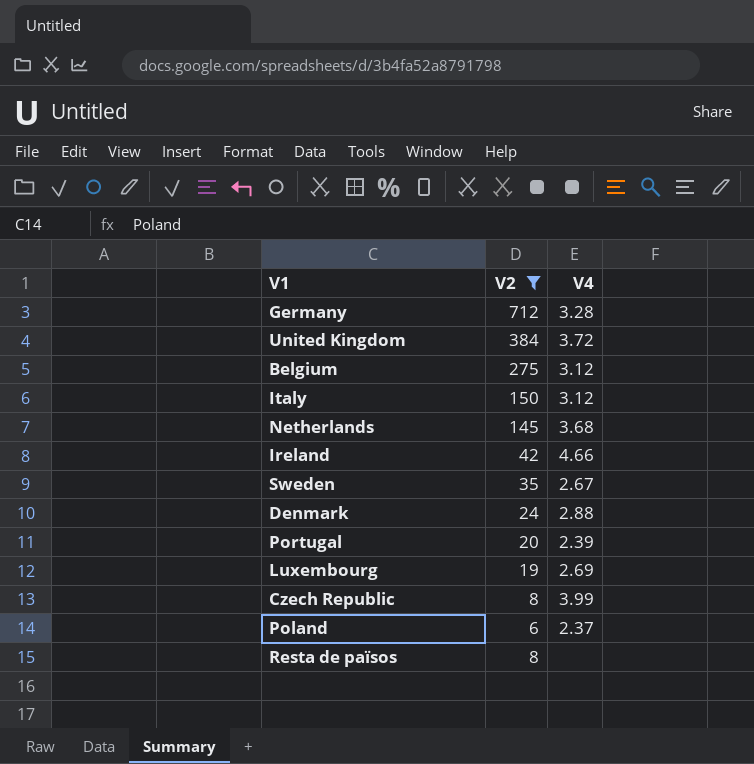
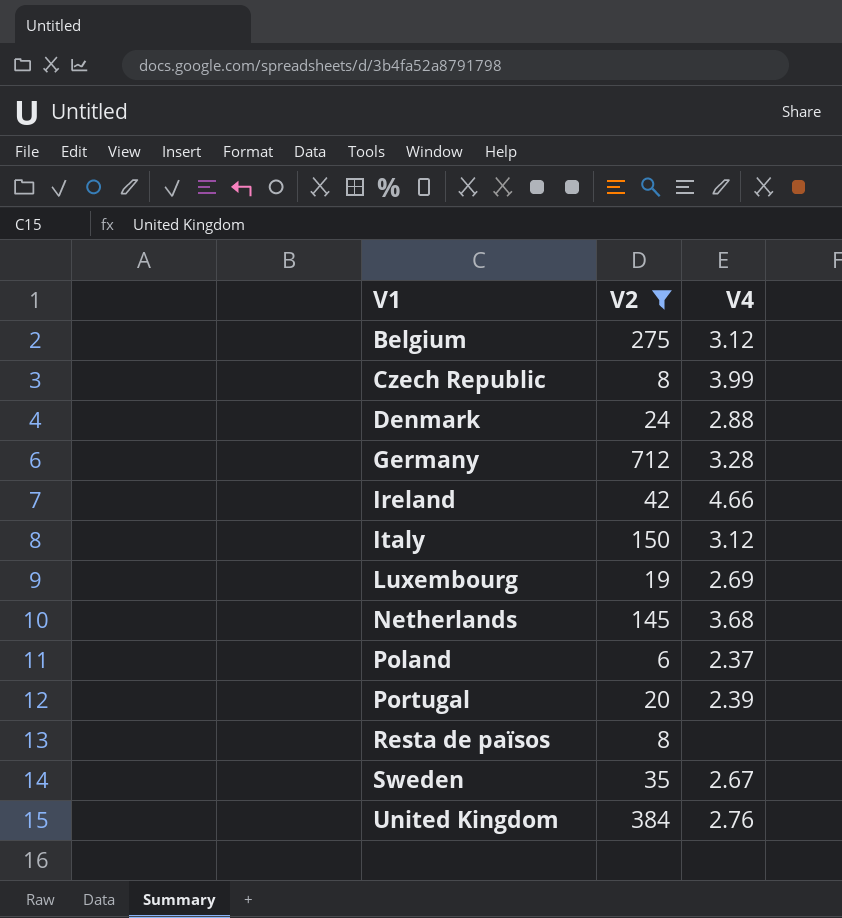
row order: none -> V1 ascending
United Kingdom | V4: 3.72 -> 2.76

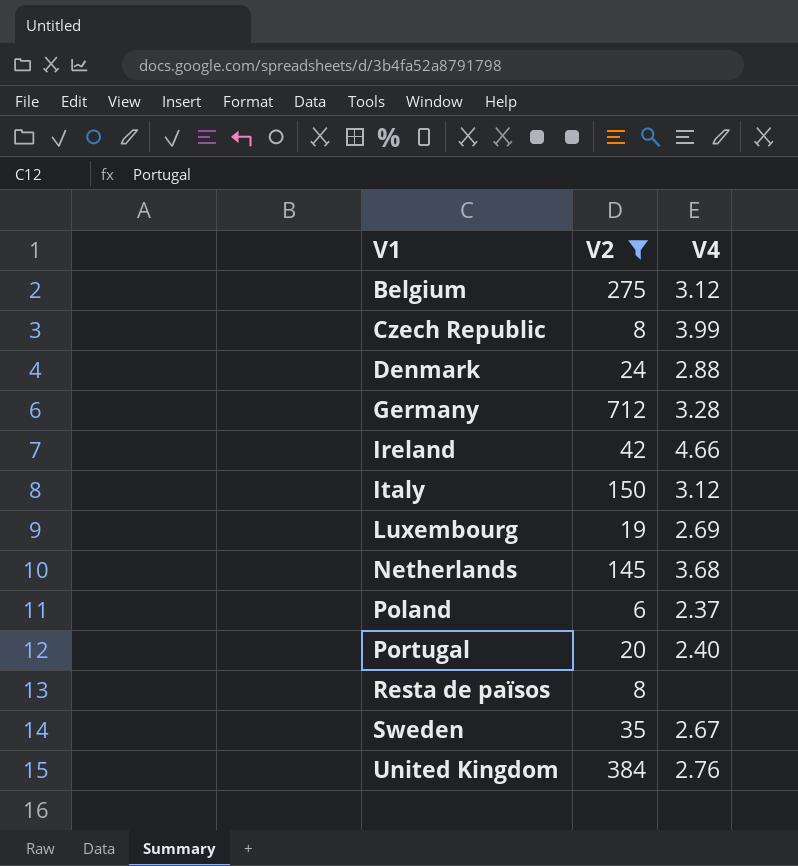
Portugal | V4: 2.39 -> 2.40

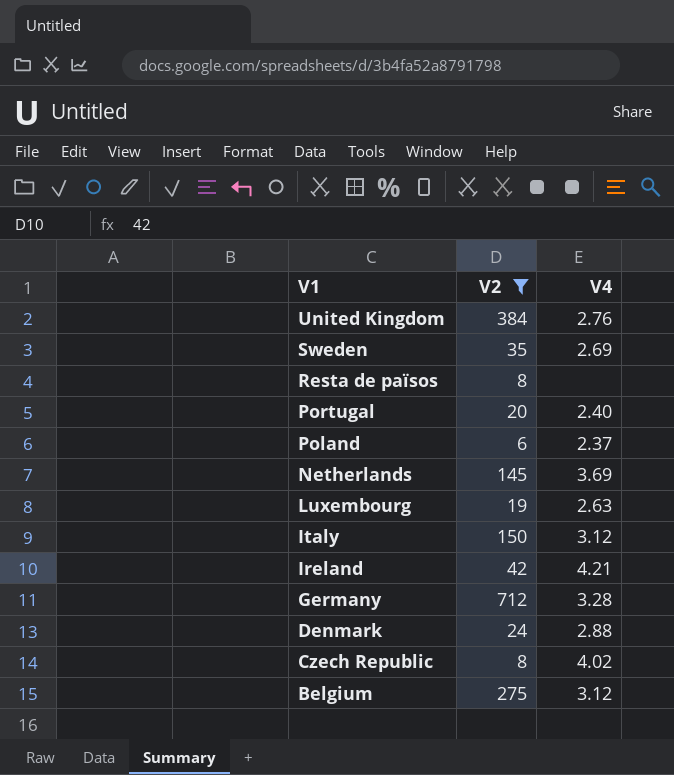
row order: V1 ascending -> V1 descending
Sweden | V4: 2.67 -> 2.69
Netherlands | V4: 3.68 -> 3.69
Luxembourg | V4: 2.69 -> 2.63
Ireland | V4: 4.66 -> 4.21
Czech Republic | V4: 3.99 -> 4.02

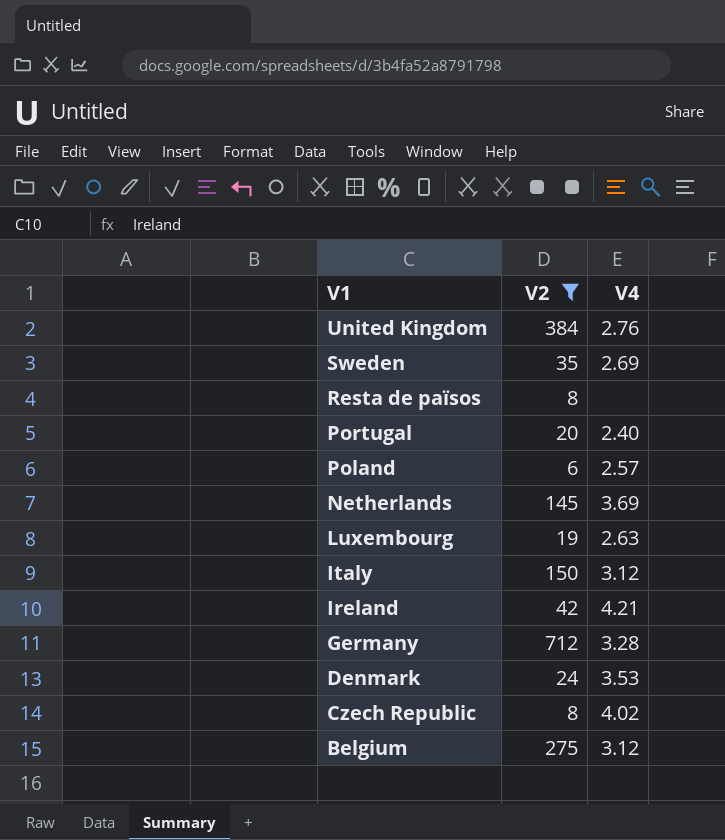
Poland | V4: 2.37 -> 2.57
Denmark | V4: 2.88 -> 3.53

